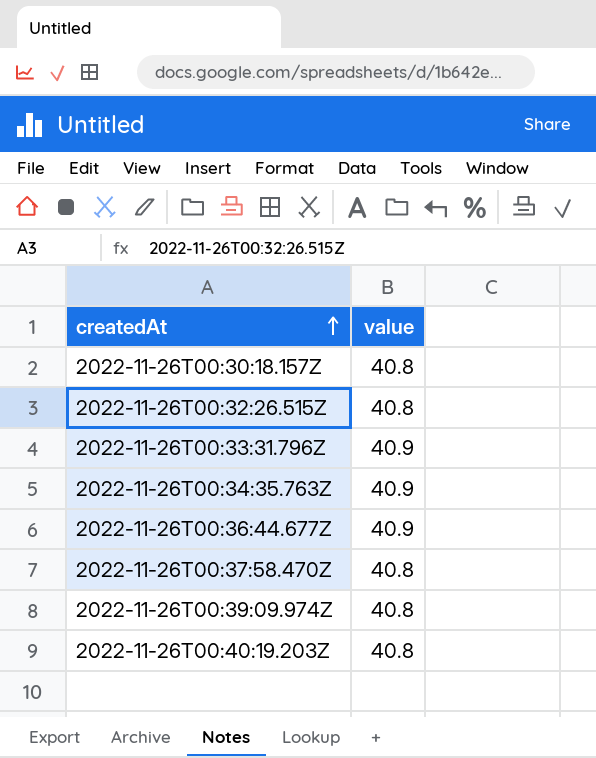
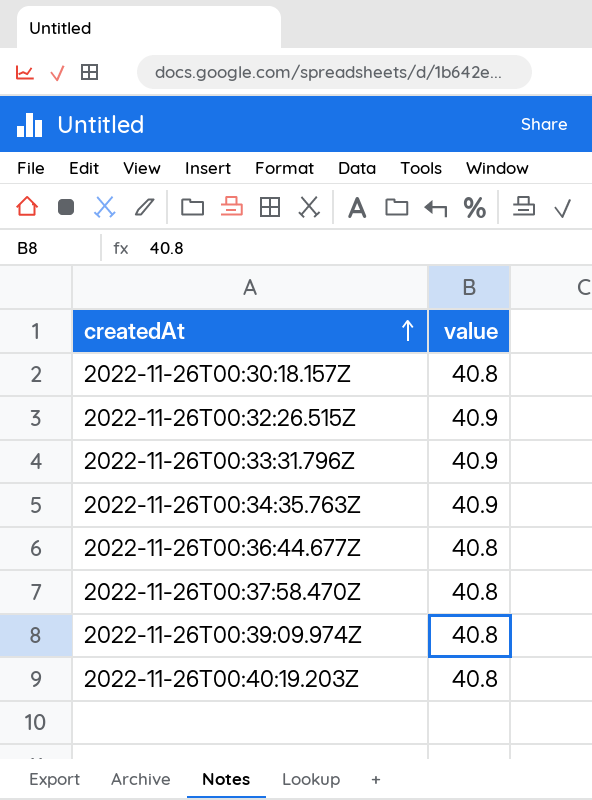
2022-11-26T00:32:26.515Z | value: 40.8 -> 40.9
2022-11-26T00:36:44.677Z | value: 40.9 -> 40.8

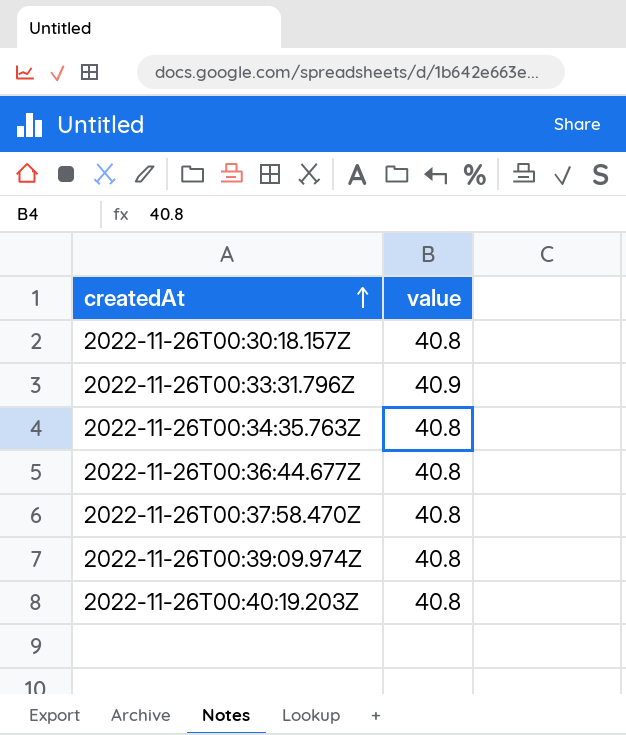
row 2022-11-26T00:32:26.515Z: 40.9 -> none
2022-11-26T00:34:35.763Z | value: 40.9 -> 40.8

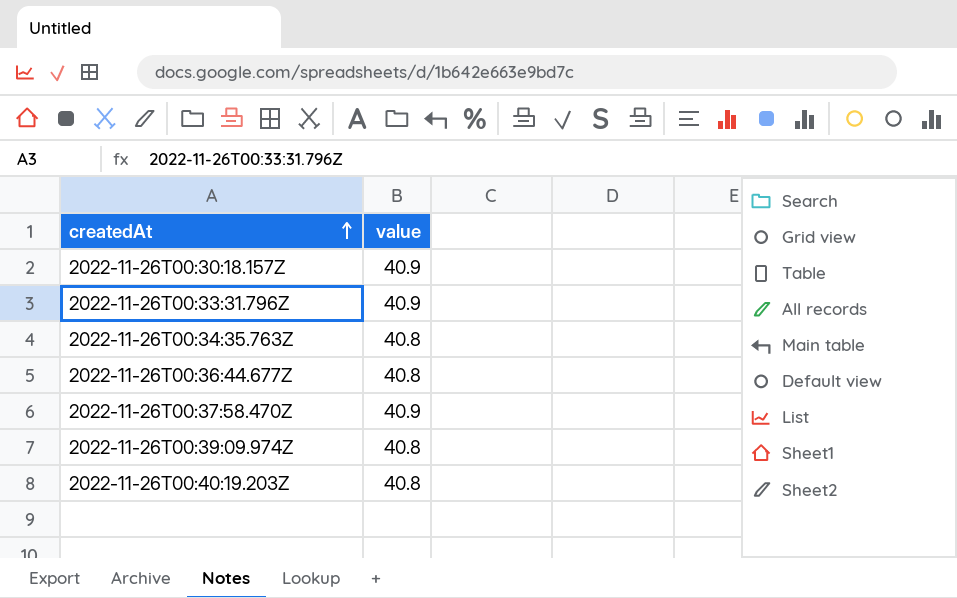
2022-11-26T00:30:18.157Z | value: 40.8 -> 40.9
2022-11-26T00:37:58.470Z | value: 40.8 -> 40.9

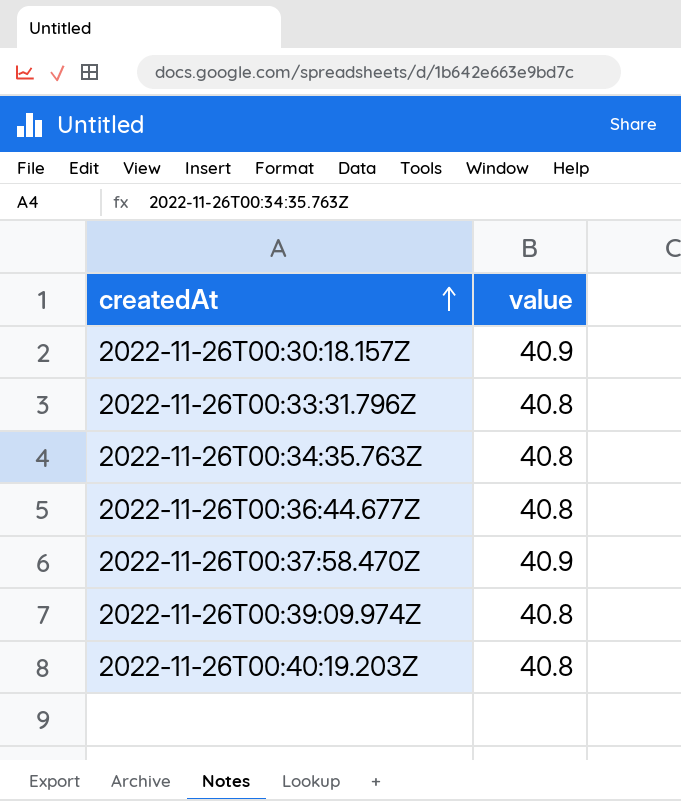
2022-11-26T00:33:31.796Z | value: 40.9 -> 40.8

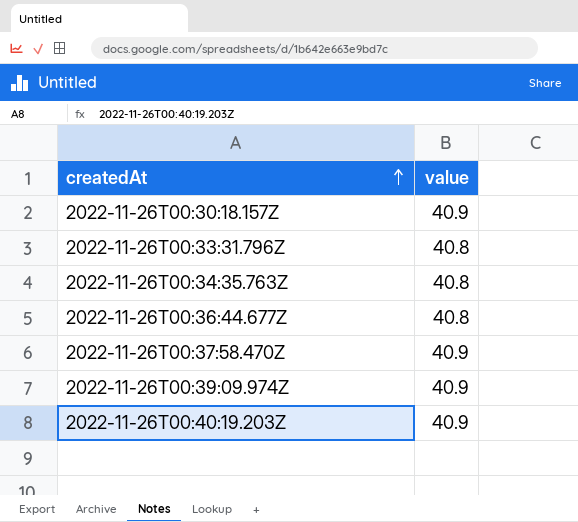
2022-11-26T00:39:09.974Z | value: 40.8 -> 40.9
2022-11-26T00:40:19.203Z | value: 40.8 -> 40.9

